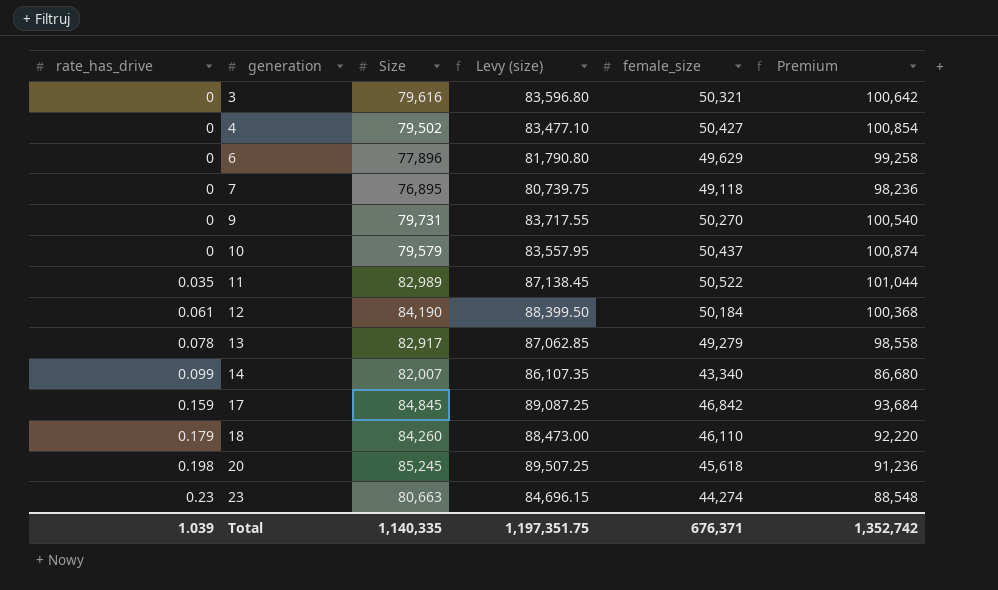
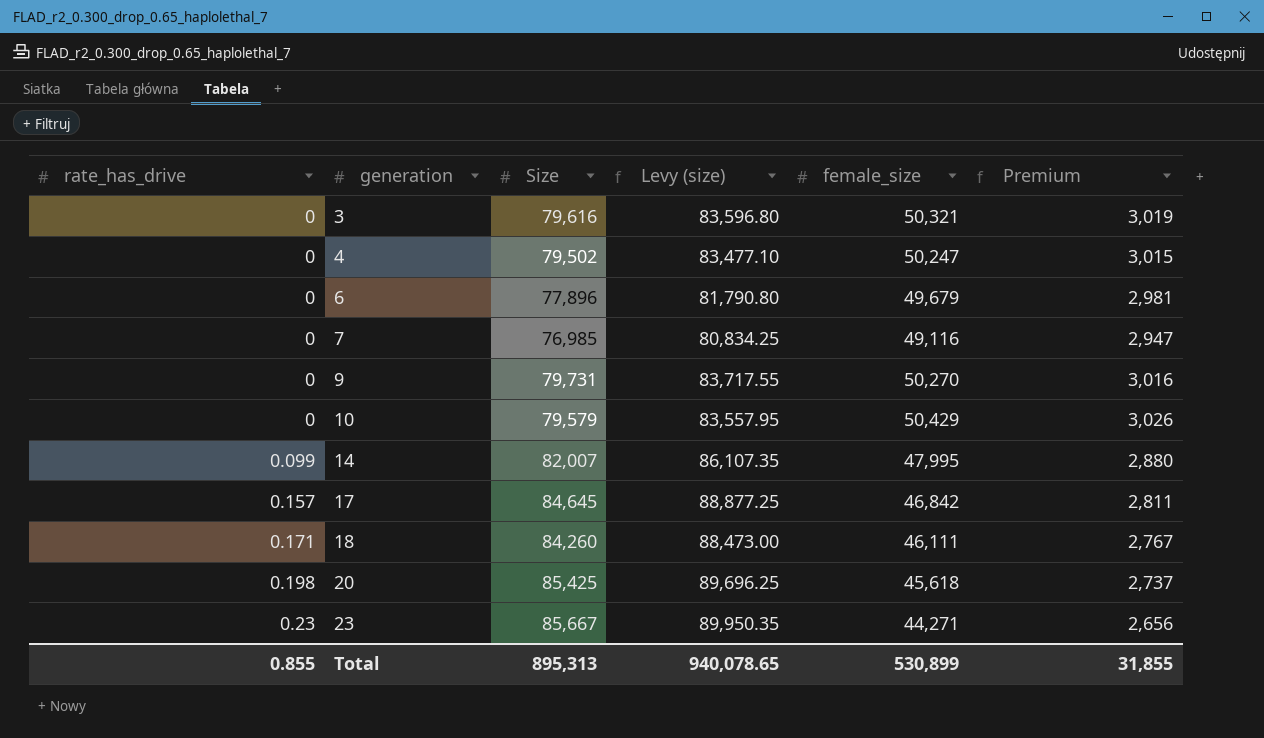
column Premium | formula: [female_size] * 2 -> [female_size] * 0.06
row 11: 0.035 | 82,989 | 87,138.45 | 50,522 | 101,044 -> none
row 12: 0.061 | 84,190 | 88,399.50 | 50,184 | 100,368 -> none
row 13: 0.078 | 82,917 | 87,062.85 | 49,279 | 98,558 -> none
4 | female_size: 50,427 -> 50,247
6 | female_size: 49,629 -> 49,679
7 | Size: 76,895 -> 76,985
7 | Levy (size): 80,739.75 -> 80,834.25
7 | female_size: 49,118 -> 49,116
10 | female_size: 50,437 -> 50,429
14 | female_size: 43,340 -> 47,995
17 | rate_has_drive: 0.159 -> 0.157
17 | Size: 84,845 -> 84,645
17 | Levy (size): 89,087.25 -> 88,877.25
18 | rate_has_drive: 0.179 -> 0.171
18 | female_size: 46,110 -> 46,111
20 | Size: 85,245 -> 85,425
20 | Levy (size): 89,507.25 -> 89,696.25
23 | Size: 80,663 -> 85,667
23 | Levy (size): 84,696.15 -> 89,950.35
23 | female_size: 44,274 -> 44,271
Total | rate_has_drive: 1.039 -> 0.855
Total | Size: 1,140,335 -> 895,313
Total | Levy (size): 1,197,351.75 -> 940,078.65
Total | female_size: 676,371 -> 530,899
Total | Premium: 1,352,742 -> 31,855

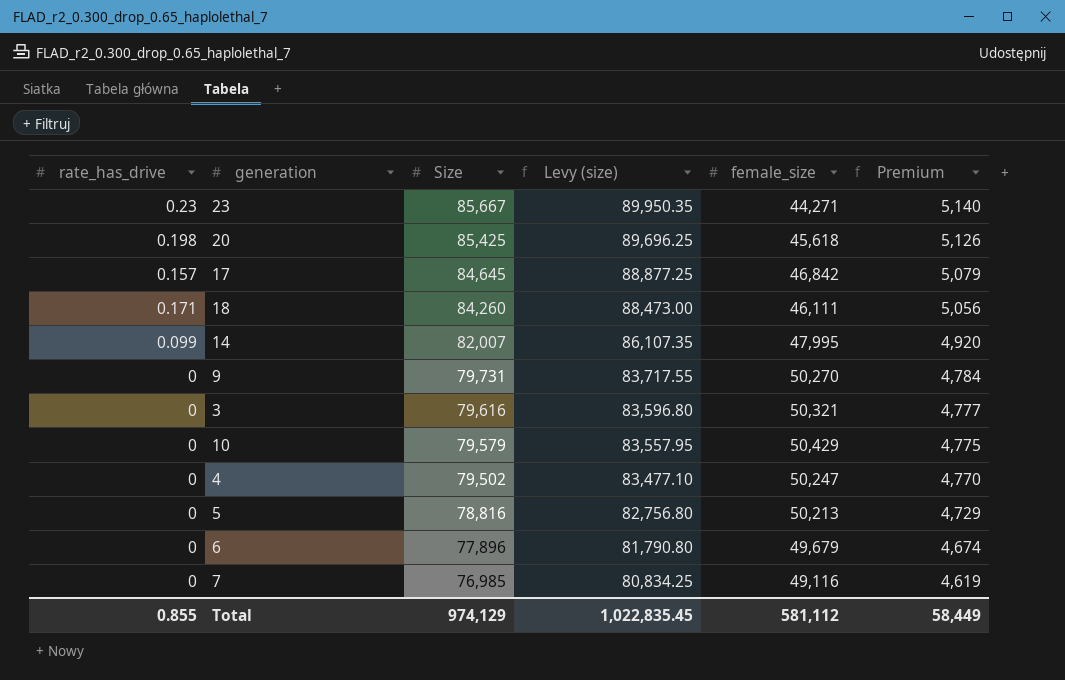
row order: rate_has_drive ascending -> Size descending
column Premium | formula: [female_size] * 0.06 -> [Size] * 0.06
row 5: none -> 0 | 78,816 | 82,756.80 | 50,213 | 4,729
Total | Size: 895,313 -> 974,129
Total | Levy (size): 940,078.65 -> 1,022,835.45
Total | female_size: 530,899 -> 581,112
Total | Premium: 31,855 -> 58,449

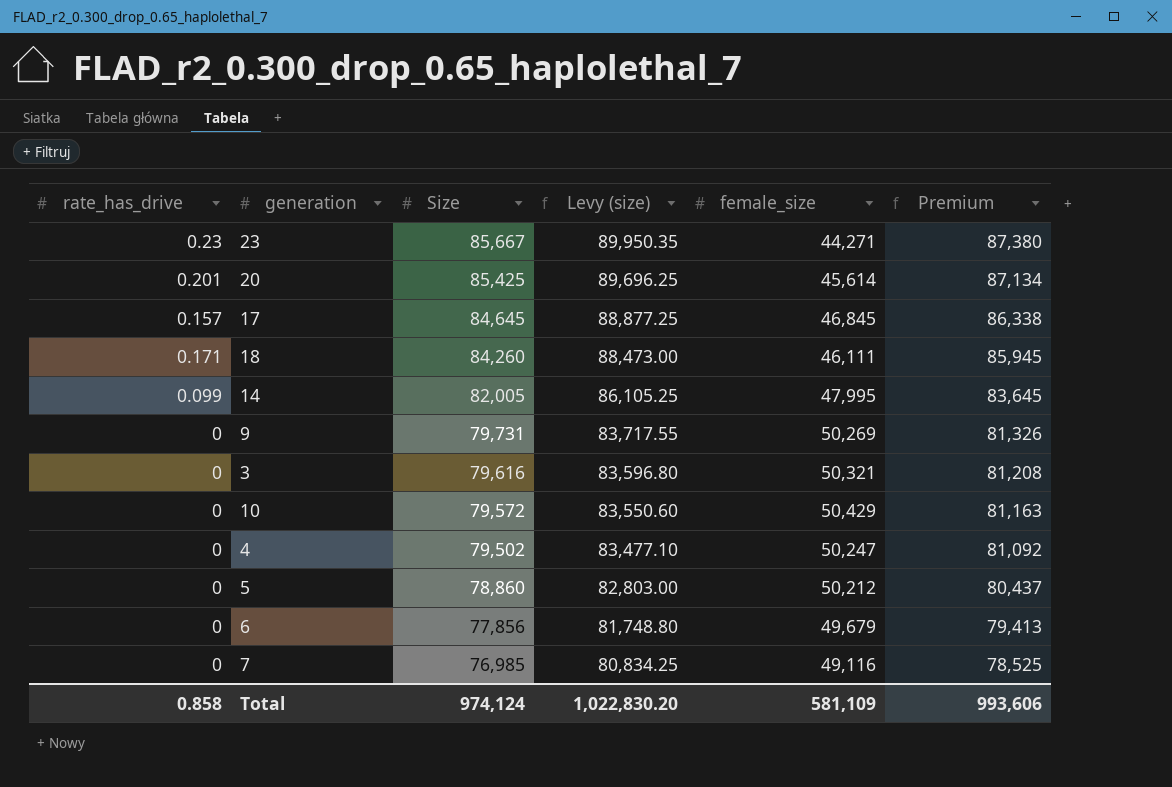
column Premium | formula: [Size] * 0.06 -> [Size] * 1.02
20 | rate_has_drive: 0.198 -> 0.201
20 | female_size: 45,618 -> 45,614
17 | female_size: 46,842 -> 46,845
14 | Size: 82,007 -> 82,005
14 | Levy (size): 86,107.35 -> 86,105.25
9 | female_size: 50,270 -> 50,269
10 | Size: 79,579 -> 79,572
10 | Levy (size): 83,557.95 -> 83,550.60
5 | Size: 78,816 -> 78,860
5 | Levy (size): 82,756.80 -> 82,803.00
5 | female_size: 50,213 -> 50,212
6 | Size: 77,896 -> 77,856
6 | Levy (size): 81,790.80 -> 81,748.80
Total | rate_has_drive: 0.855 -> 0.858
Total | Size: 974,129 -> 974,124
Total | Levy (size): 1,022,835.45 -> 1,022,830.20
Total | female_size: 581,112 -> 581,109
Total | Premium: 58,449 -> 993,606

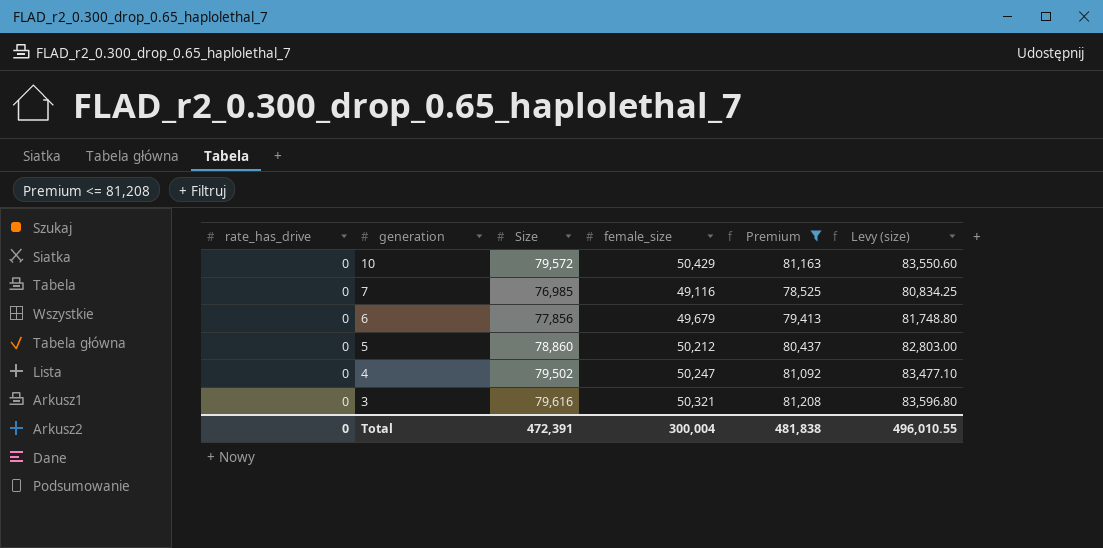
filter: none -> Premium <= 81,208
row order: Size descending -> generation descending
column Levy (size) | position: 4 -> 6
Total | rate_has_drive: 0.858 -> 0
Total | Size: 974,124 -> 472,391
Total | female_size: 581,109 -> 300,004
Total | Premium: 993,606 -> 481,838
Total | Levy (size): 1,022,830.20 -> 496,010.55

